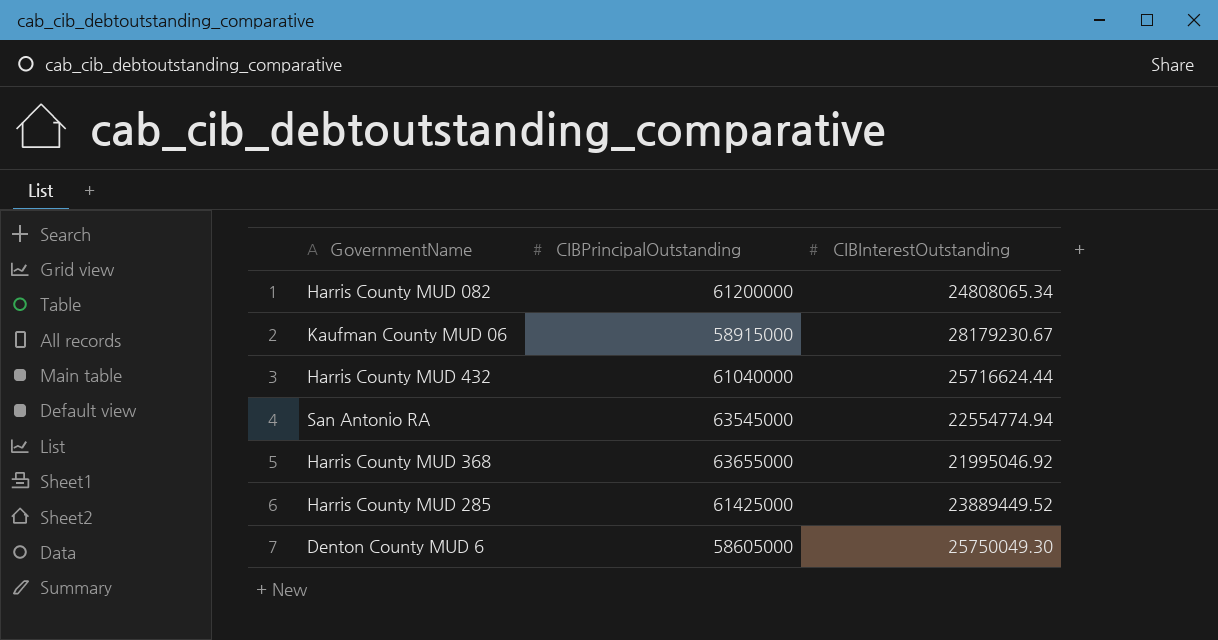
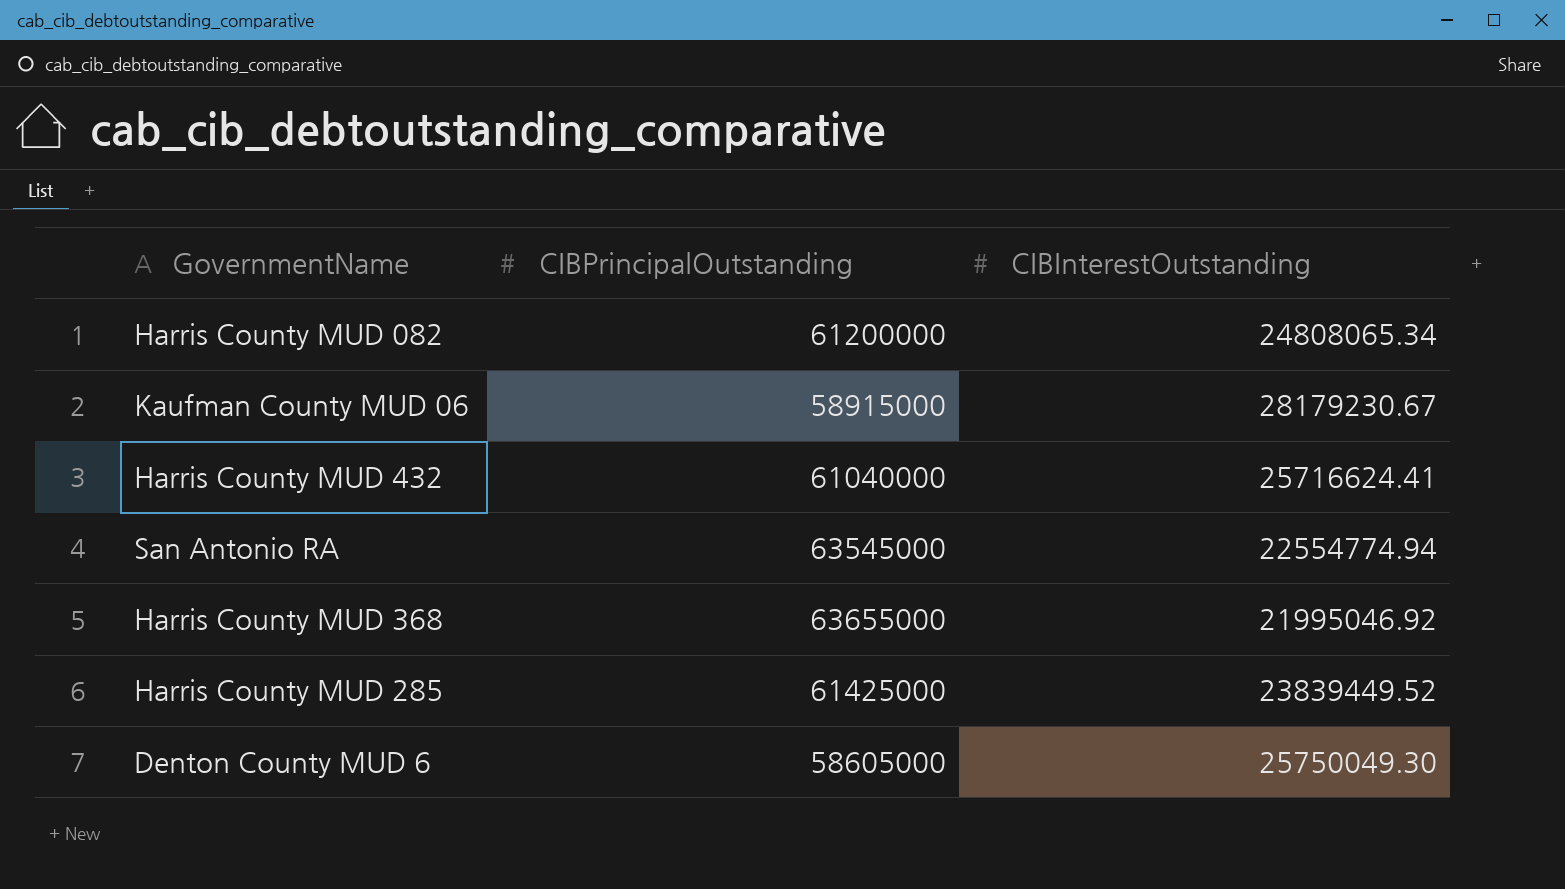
Harris County MUD 432 | CIBInterestOutstanding: 25716624.44 -> 25716624.41
Harris County MUD 285 | CIBInterestOutstanding: 23889449.52 -> 23839449.52

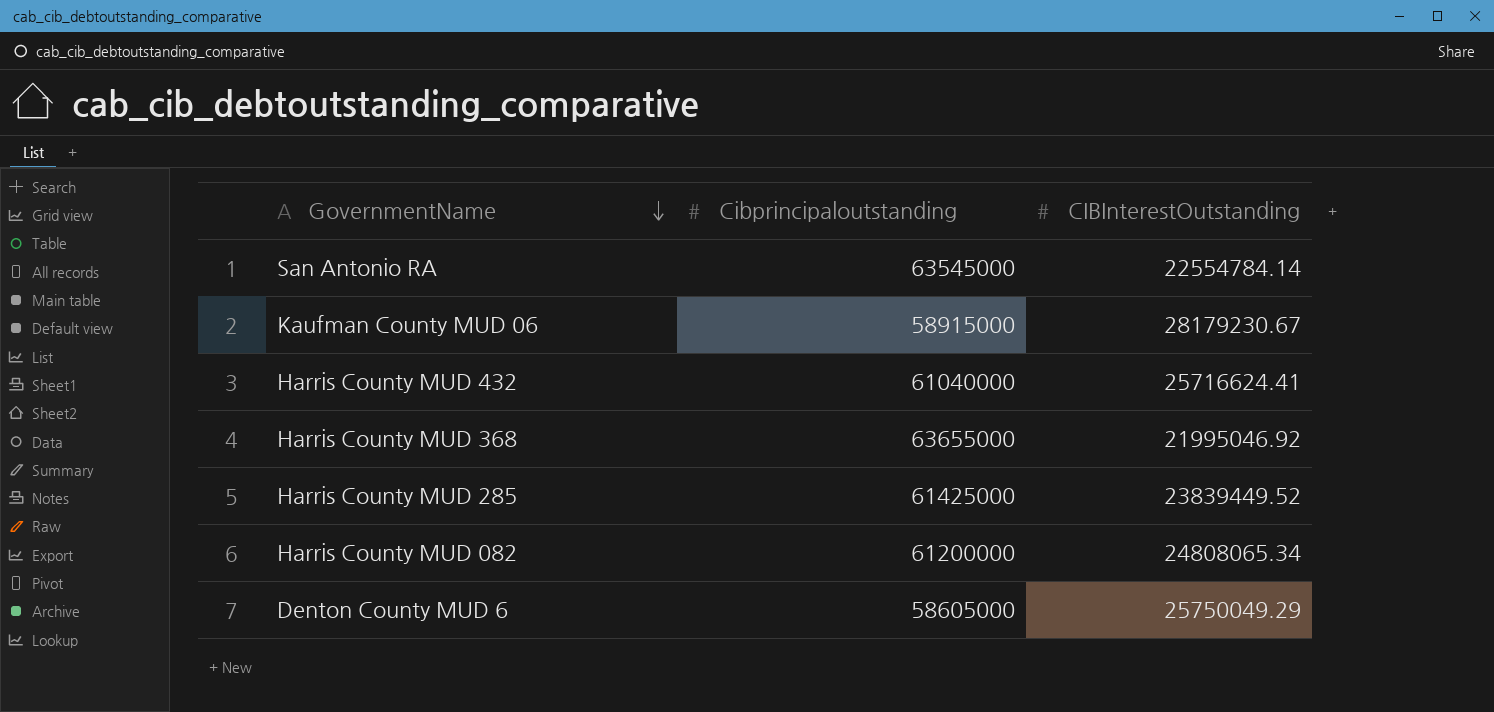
row order: none -> GovernmentName descending
column name: CIBPrincipalOutstanding -> Cibprincipaloutstanding
San Antonio RA | CIBInterestOutstanding: 22554774.94 -> 22554784.14
Denton County MUD 6 | CIBInterestOutstanding: 25750049.30 -> 25750049.29

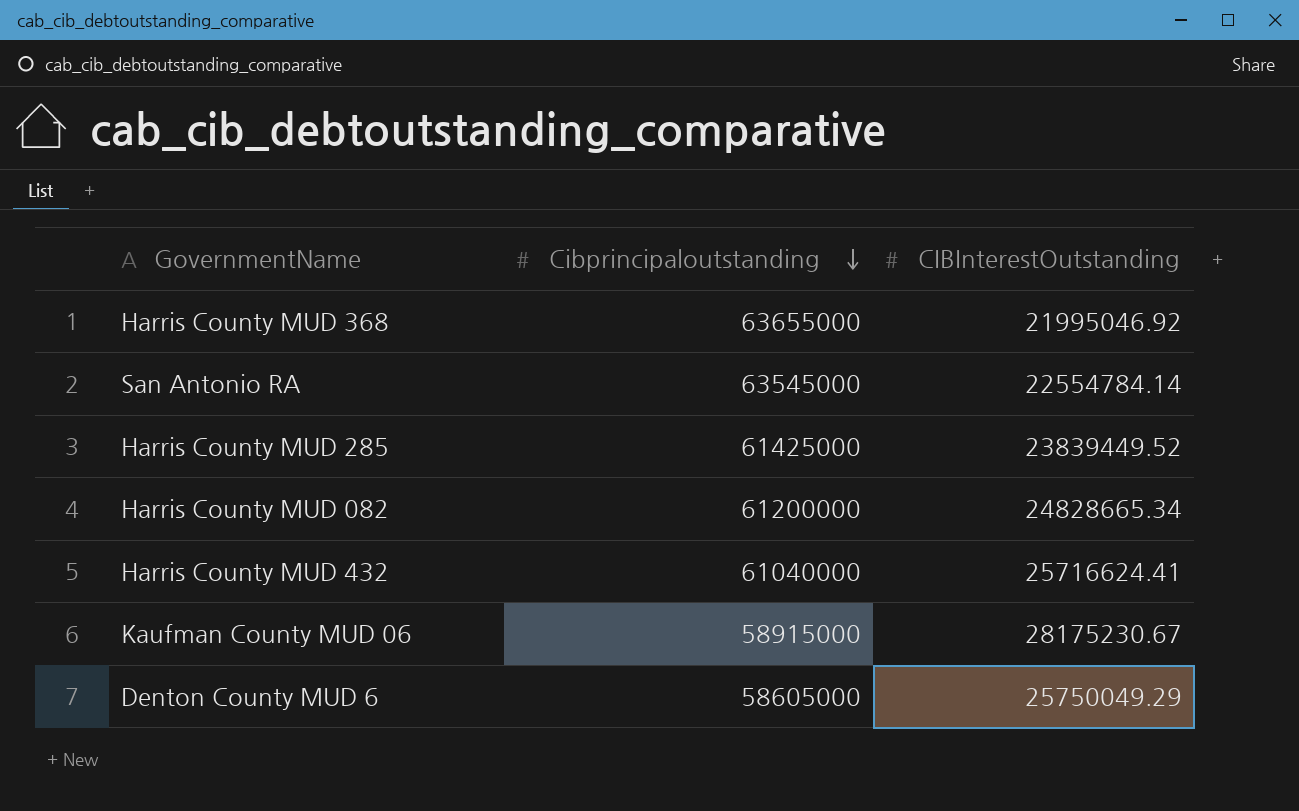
row order: GovernmentName descending -> Cibprincipaloutstanding descending
Harris County MUD 082 | CIBInterestOutstanding: 24808065.34 -> 24828665.34
Kaufman County MUD 06 | CIBInterestOutstanding: 28179230.67 -> 28175230.67

